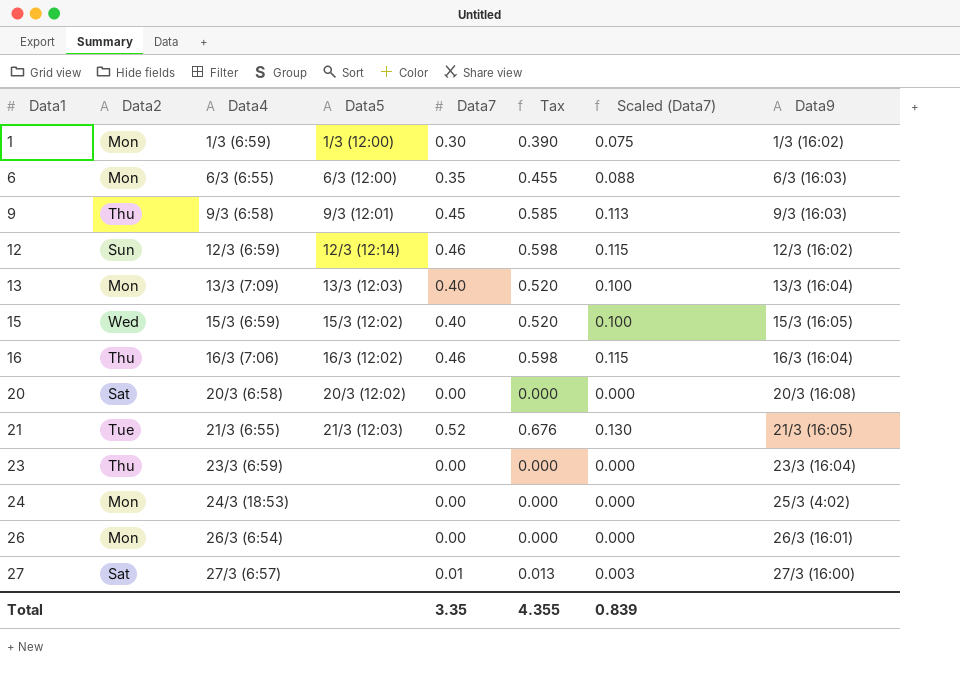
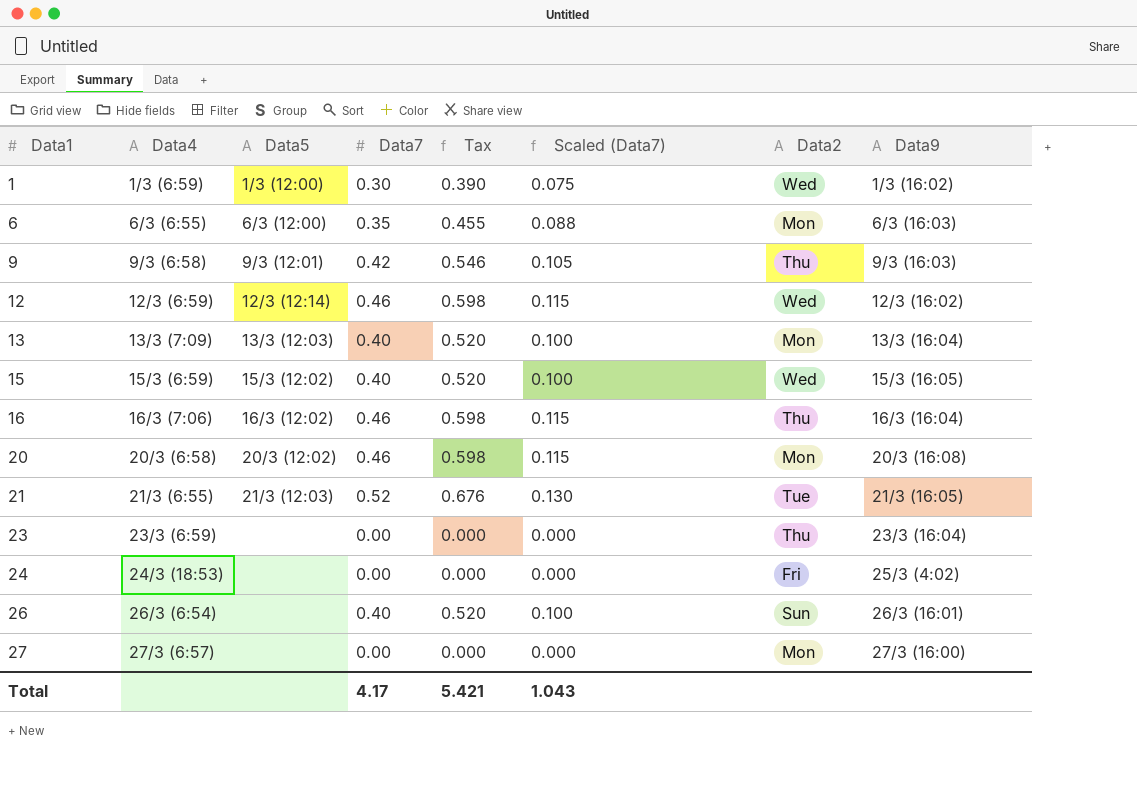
column Data2 | position: 2 -> 7
1 | Data2: Mon -> Wed
9 | Data7: 0.45 -> 0.42
9 | Tax: 0.585 -> 0.546
9 | Scaled (Data7): 0.113 -> 0.105
12 | Data2: Sun -> Wed
20 | Data7: 0.00 -> 0.46
20 | Tax: 0.000 -> 0.598
20 | Scaled (Data7): 0.000 -> 0.115
20 | Data2: Sat -> Mon
24 | Data2: Mon -> Fri
26 | Data7: 0.00 -> 0.40
26 | Tax: 0.000 -> 0.520
26 | Scaled (Data7): 0.000 -> 0.100
26 | Data2: Mon -> Sun
27 | Data7: 0.01 -> 0.00
27 | Tax: 0.013 -> 0.000
27 | Scaled (Data7): 0.003 -> 0.000
27 | Data2: Sat -> Mon
Total | Data7: 3.35 -> 4.17
Total | Tax: 4.355 -> 5.421
Total | Scaled (Data7): 0.839 -> 1.043

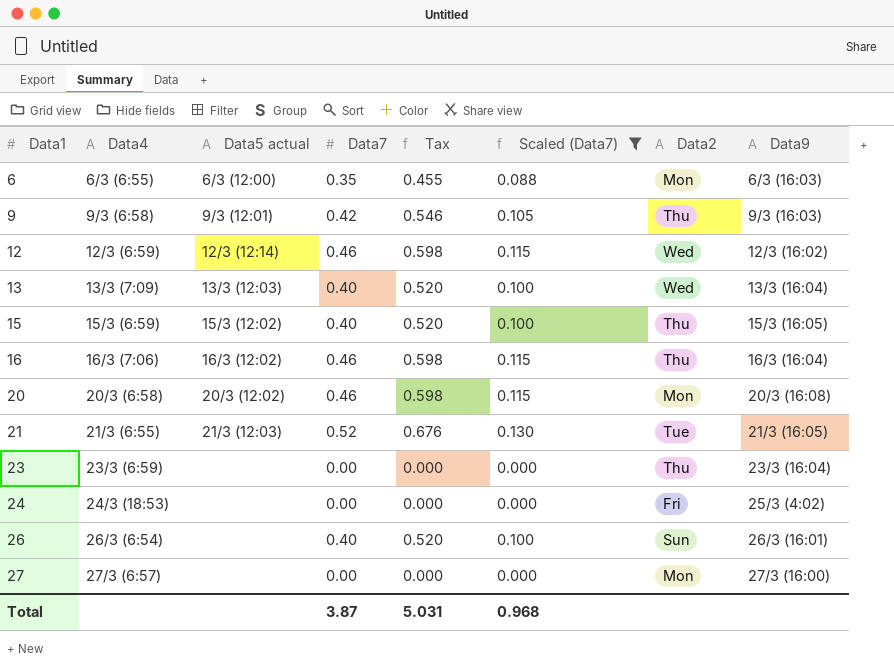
filter: none -> Scaled (Data7) != 0.075
column name: Data5 -> Data5 actual
13 | Data2: Mon -> Wed
15 | Data2: Wed -> Thu
Total | Data7: 4.17 -> 3.87
Total | Tax: 5.421 -> 5.031
Total | Scaled (Data7): 1.043 -> 0.968

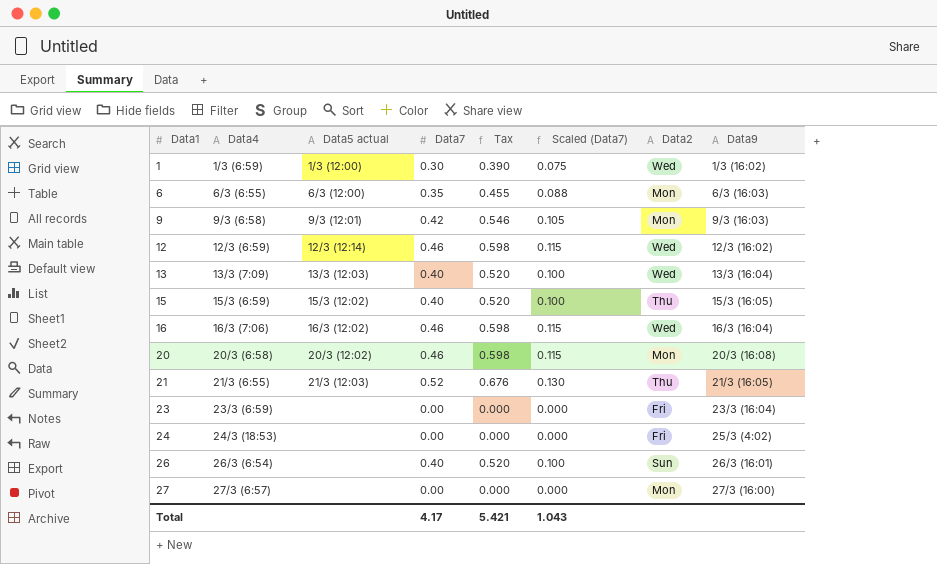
filter: Scaled (Data7) != 0.075 -> none
9 | Data2: Thu -> Mon
16 | Data2: Thu -> Wed
21 | Data2: Tue -> Thu
23 | Data2: Thu -> Fri
Total | Data7: 3.87 -> 4.17
Total | Tax: 5.031 -> 5.421
Total | Scaled (Data7): 0.968 -> 1.043

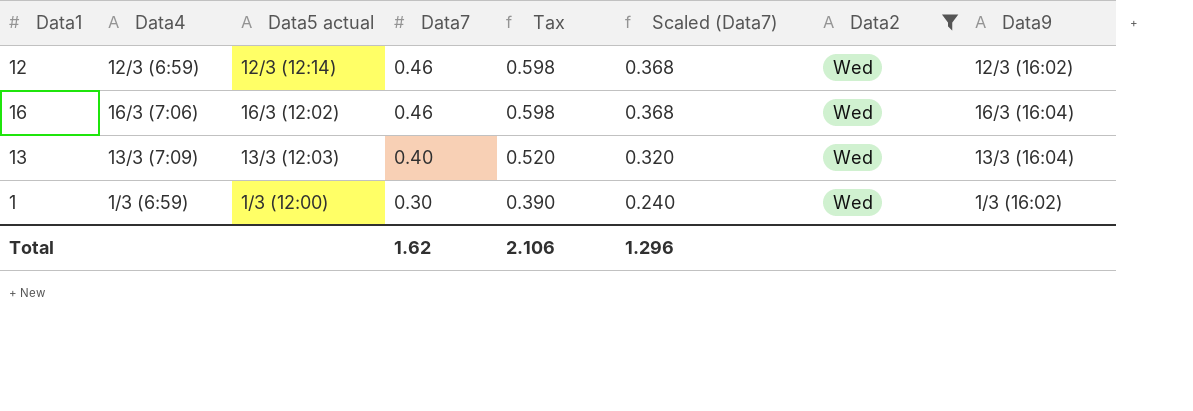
filter: none -> Data2 = Wed
row order: Data1 ascending -> Data7 descending
column Scaled (Data7) | formula: [Data7] * 0.25 -> [Data7] * 0.8
Total | Data7: 4.17 -> 1.62
Total | Tax: 5.421 -> 2.106
Total | Scaled (Data7): 1.043 -> 1.296

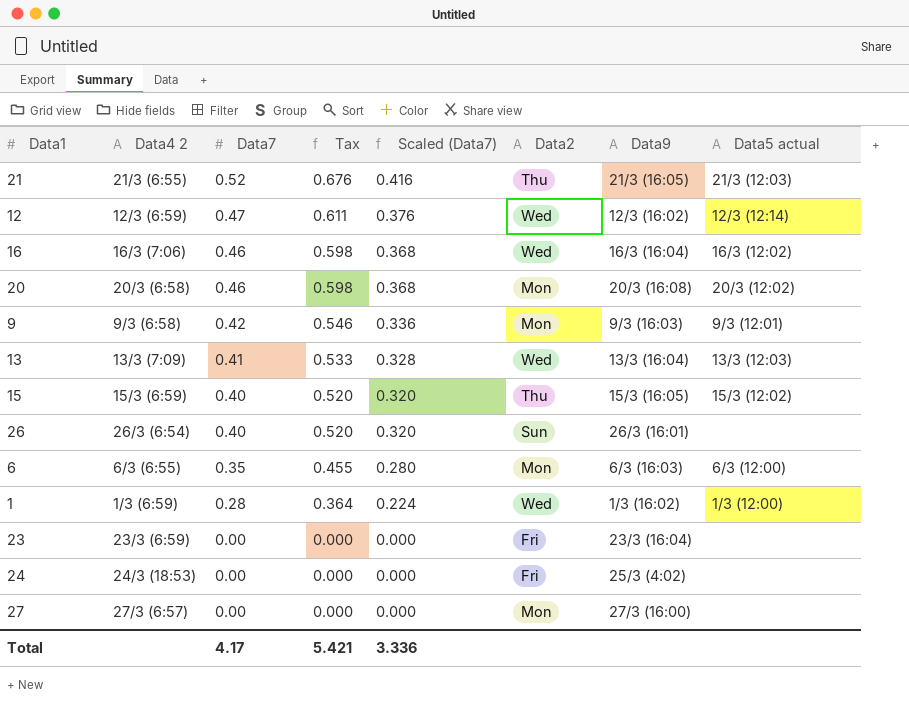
filter: Data2 = Wed -> none
column name: Data4 -> Data4 2
column Data5 actual | position: 3 -> 8
12 | Data7: 0.46 -> 0.47
12 | Tax: 0.598 -> 0.611
12 | Scaled (Data7): 0.368 -> 0.376
13 | Data7: 0.40 -> 0.41
13 | Tax: 0.520 -> 0.533
13 | Scaled (Data7): 0.320 -> 0.328
1 | Data7: 0.30 -> 0.28
1 | Tax: 0.390 -> 0.364
1 | Scaled (Data7): 0.240 -> 0.224
Total | Data7: 1.62 -> 4.17
Total | Tax: 2.106 -> 5.421
Total | Scaled (Data7): 1.296 -> 3.336

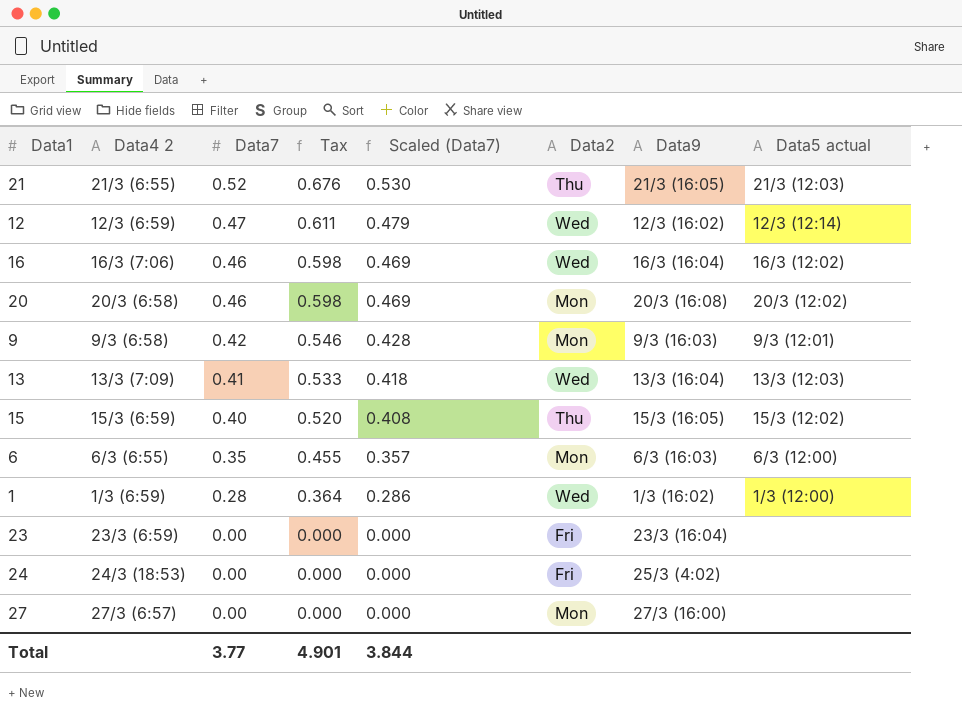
column Scaled (Data7) | formula: [Data7] * 0.8 -> [Data7] * 1.02
row 26: 26/3 (6:54) | 0.40 | 0.520 | 0.320 | Sun | 26/3 (16:01) | none -> none
Total | Data7: 4.17 -> 3.77
Total | Tax: 5.421 -> 4.901
Total | Scaled (Data7): 3.336 -> 3.844

